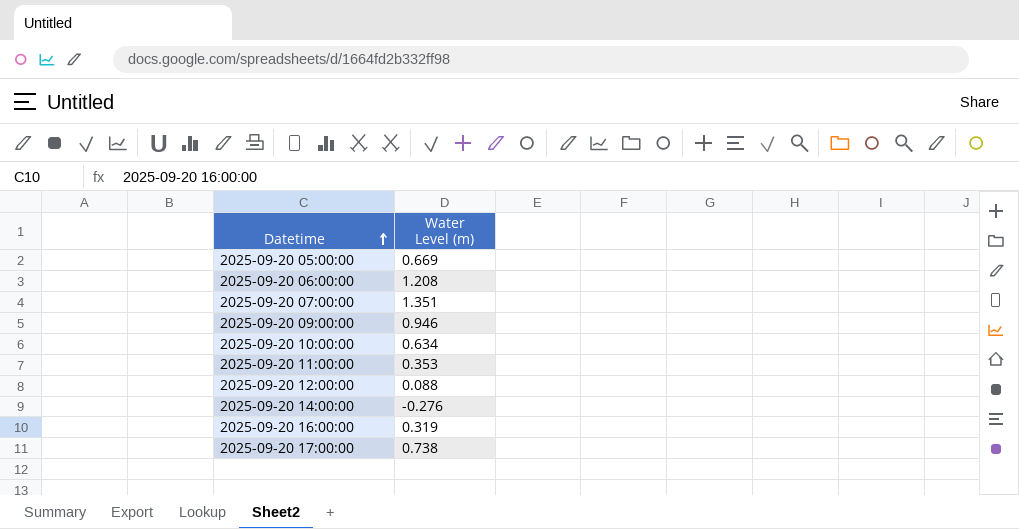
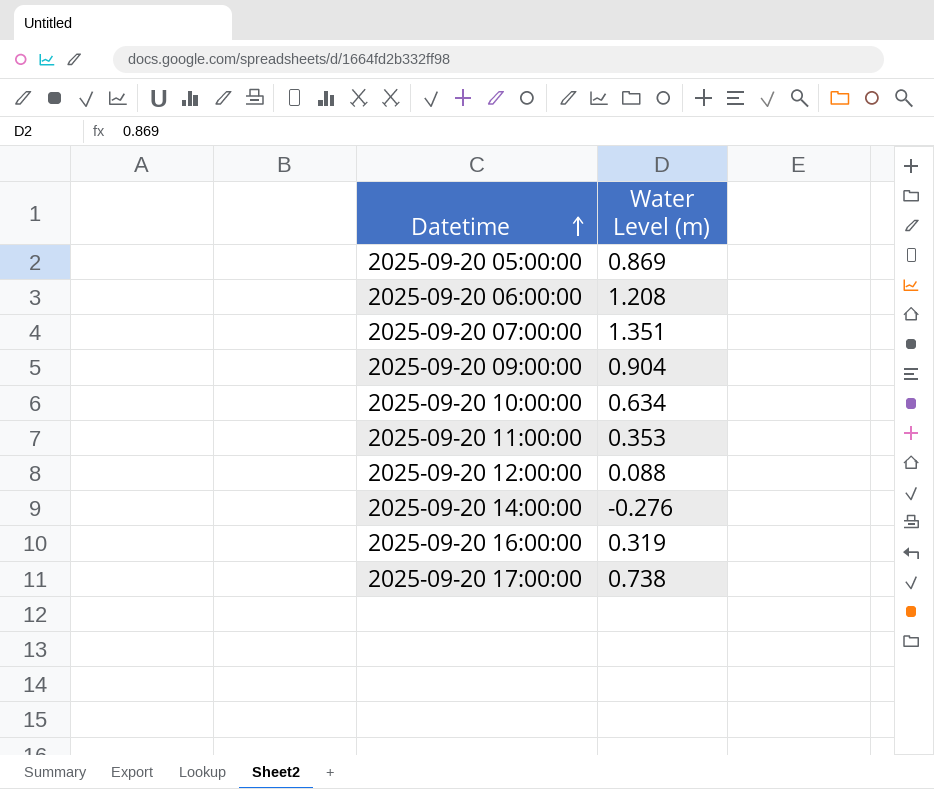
2025-09-20 05:00:00 | Water Level (m): 0.669 -> 0.869
2025-09-20 09:00:00 | Water Level (m): 0.946 -> 0.904

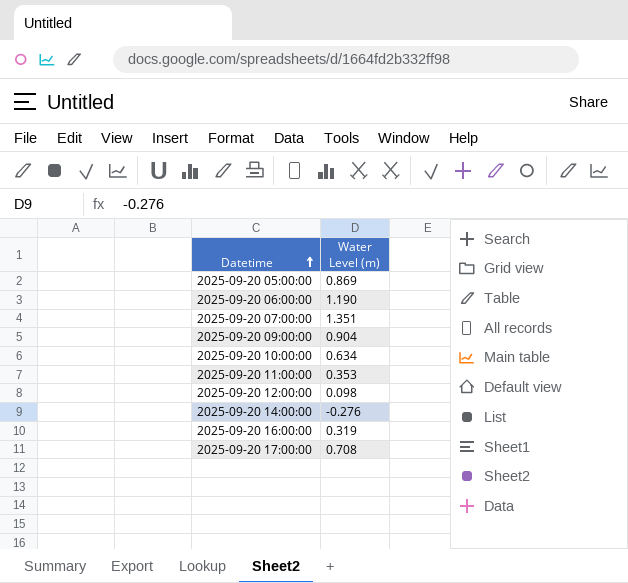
2025-09-20 06:00:00 | Water Level (m): 1.208 -> 1.190
2025-09-20 12:00:00 | Water Level (m): 0.088 -> 0.098
2025-09-20 17:00:00 | Water Level (m): 0.738 -> 0.708

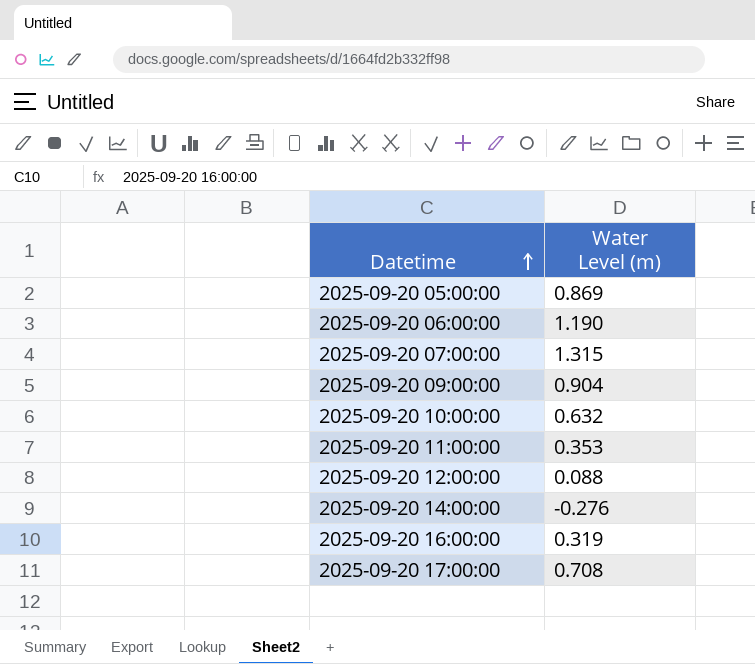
2025-09-20 07:00:00 | Water Level (m): 1.351 -> 1.315
2025-09-20 10:00:00 | Water Level (m): 0.634 -> 0.632
2025-09-20 12:00:00 | Water Level (m): 0.098 -> 0.088

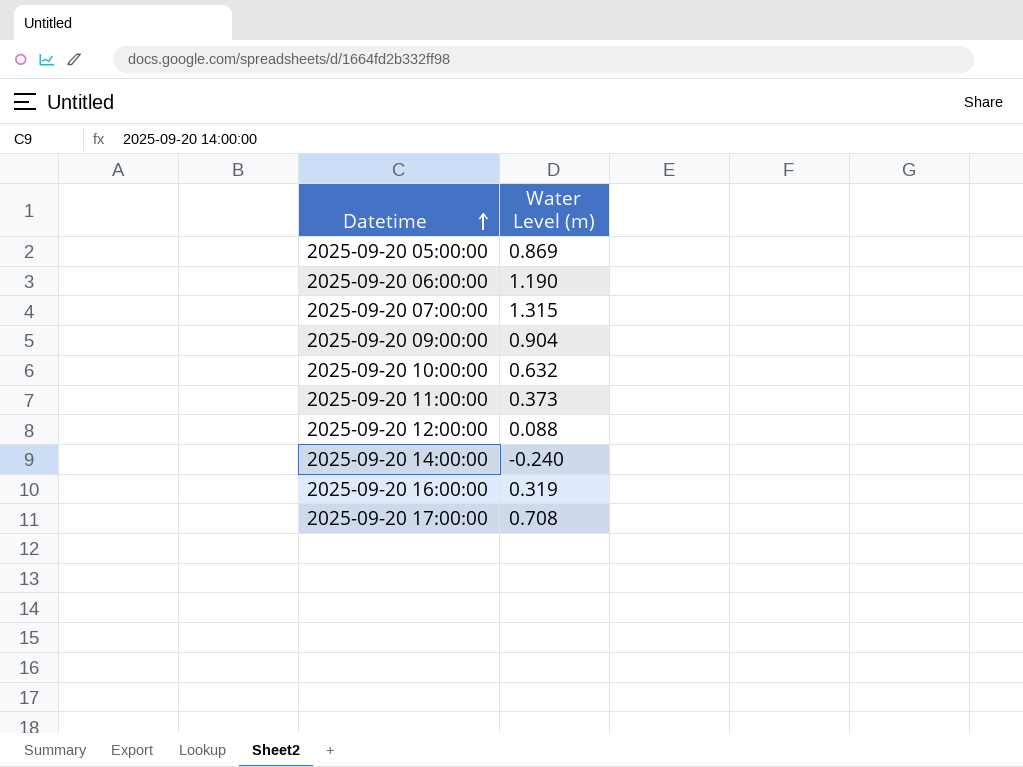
2025-09-20 11:00:00 | Water Level (m): 0.353 -> 0.373
2025-09-20 14:00:00 | Water Level (m): -0.276 -> -0.240

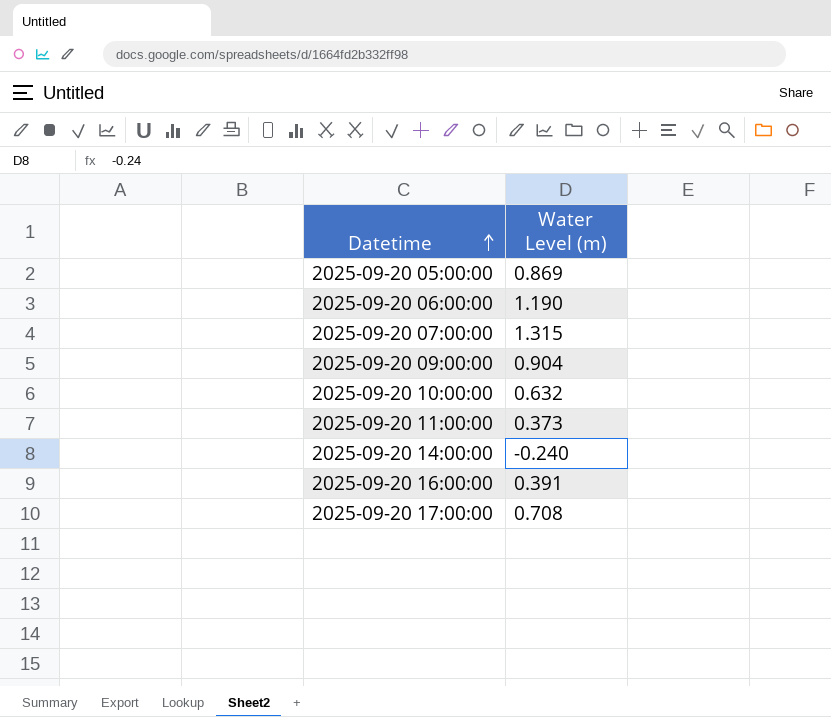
row 2025-09-20 12:00:00: 0.088 -> none
2025-09-20 16:00:00 | Water Level (m): 0.319 -> 0.391

